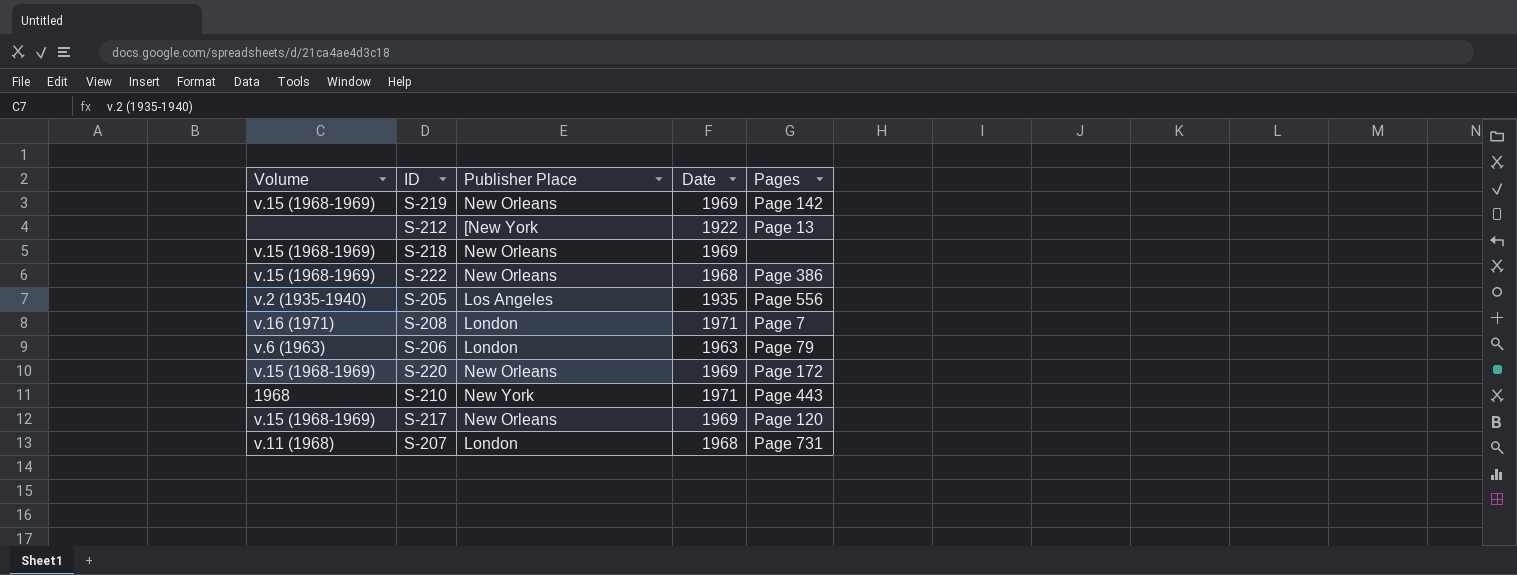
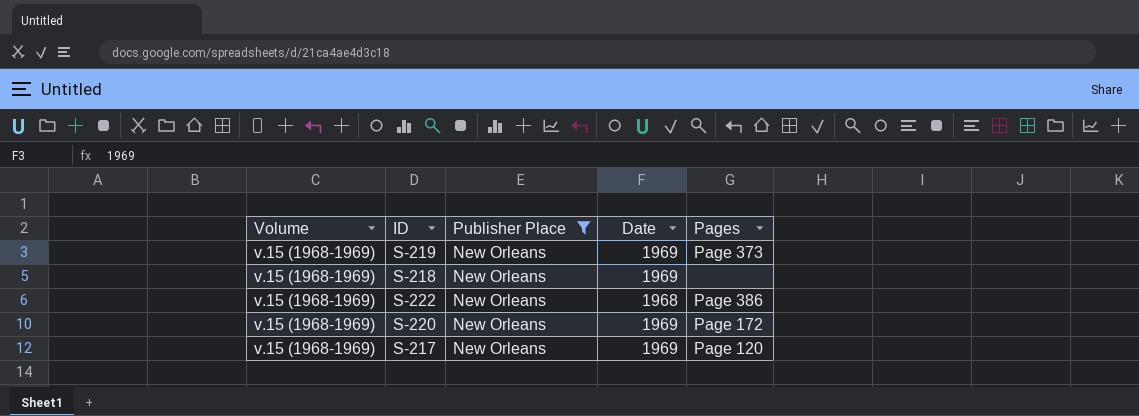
filter: none -> Publisher Place = New Orleans
S-219 | Pages: Page 142 -> Page 373

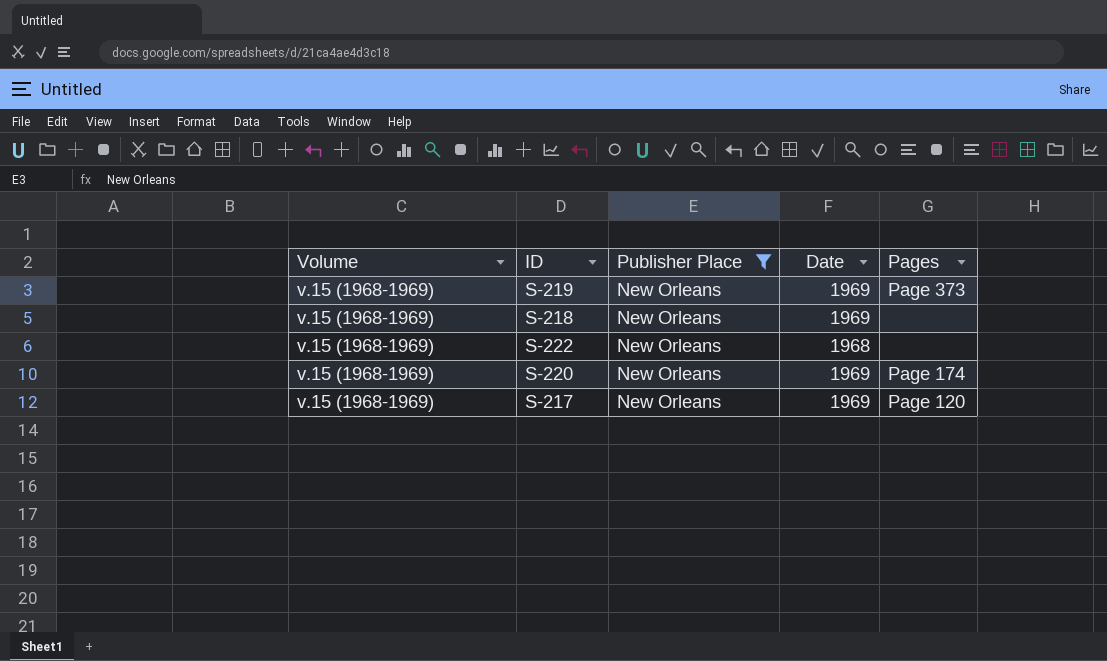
S-222 | Pages: Page 386 -> none
S-220 | Pages: Page 172 -> Page 174

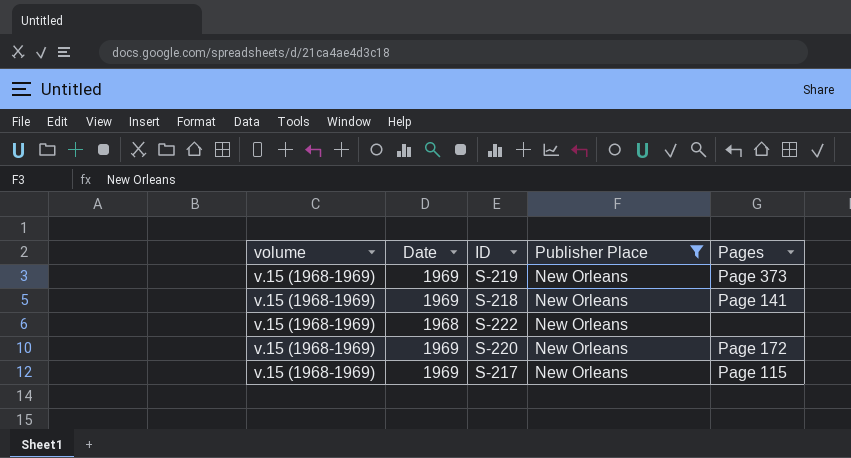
column name: Volume -> volume
column Date | position: 4 -> 2
S-218 | Pages: none -> Page 141
S-220 | Pages: Page 174 -> Page 172
S-217 | Pages: Page 120 -> Page 115

